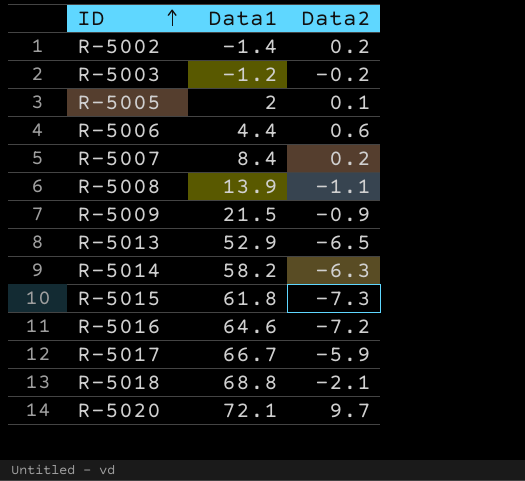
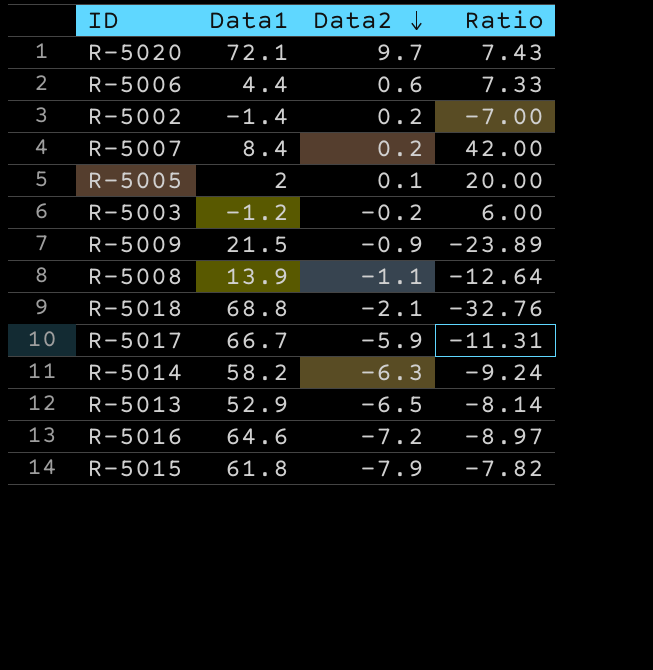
row order: ID ascending -> Data2 descending
column Ratio | formula: none -> [Data1] / [Data2]
R-5015 | Data2: -7.3 -> -7.9

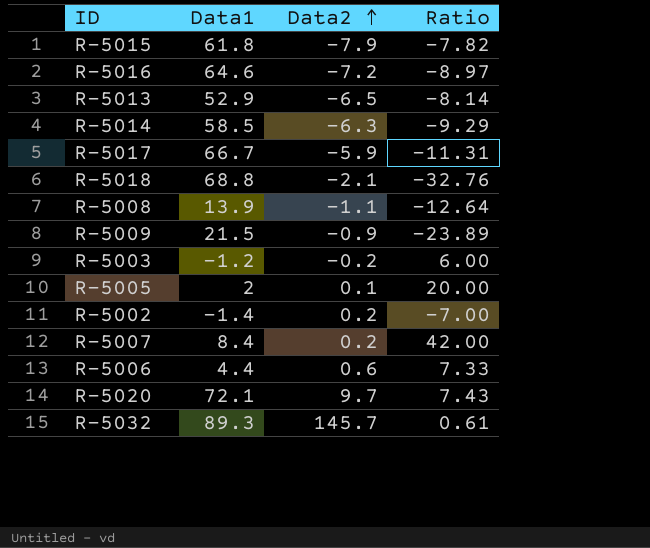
row order: Data2 descending -> Data2 ascending
R-5014 | Data1: 58.2 -> 58.5
R-5014 | Ratio: -9.24 -> -9.29
row R-5032: none -> 89.3 | 145.7 | 0.61

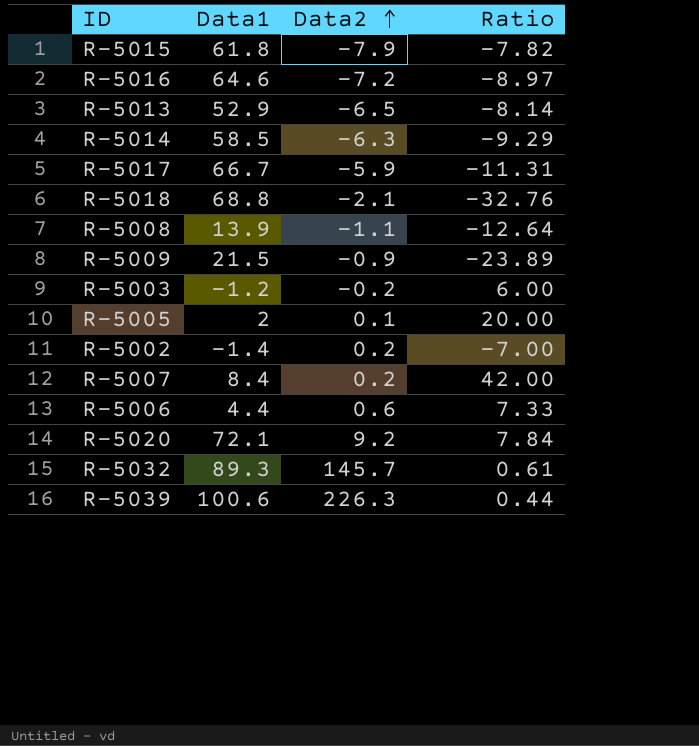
R-5020 | Data2: 9.7 -> 9.2
R-5020 | Ratio: 7.43 -> 7.84
row R-5039: none -> 100.6 | 226.3 | 0.44

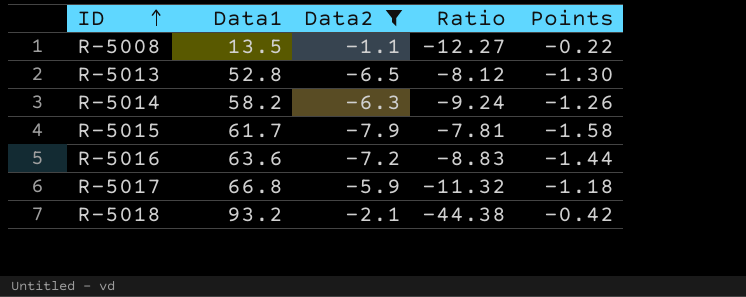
filter: none -> Data2 <= -1.1
row order: Data2 ascending -> ID ascending
column Points | formula: none -> [Data2] * 0.2
R-5008 | Data1: 13.9 -> 13.5
R-5008 | Ratio: -12.64 -> -12.27
R-5013 | Data1: 52.9 -> 52.8
R-5013 | Ratio: -8.14 -> -8.12
R-5014 | Data1: 58.5 -> 58.2
R-5014 | Ratio: -9.29 -> -9.24
R-5015 | Data1: 61.8 -> 61.7
R-5015 | Ratio: -7.82 -> -7.81
R-5016 | Data1: 64.6 -> 63.6
R-5016 | Ratio: -8.97 -> -8.83
R-5017 | Data1: 66.7 -> 66.8
R-5017 | Ratio: -11.31 -> -11.32
R-5018 | Data1: 68.8 -> 93.2
R-5018 | Ratio: -32.76 -> -44.38

